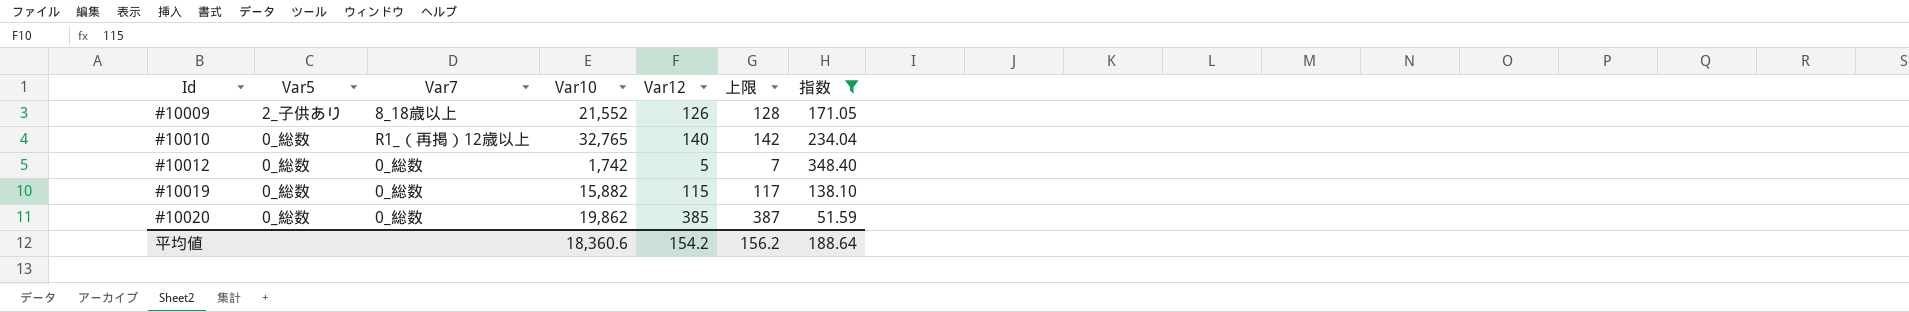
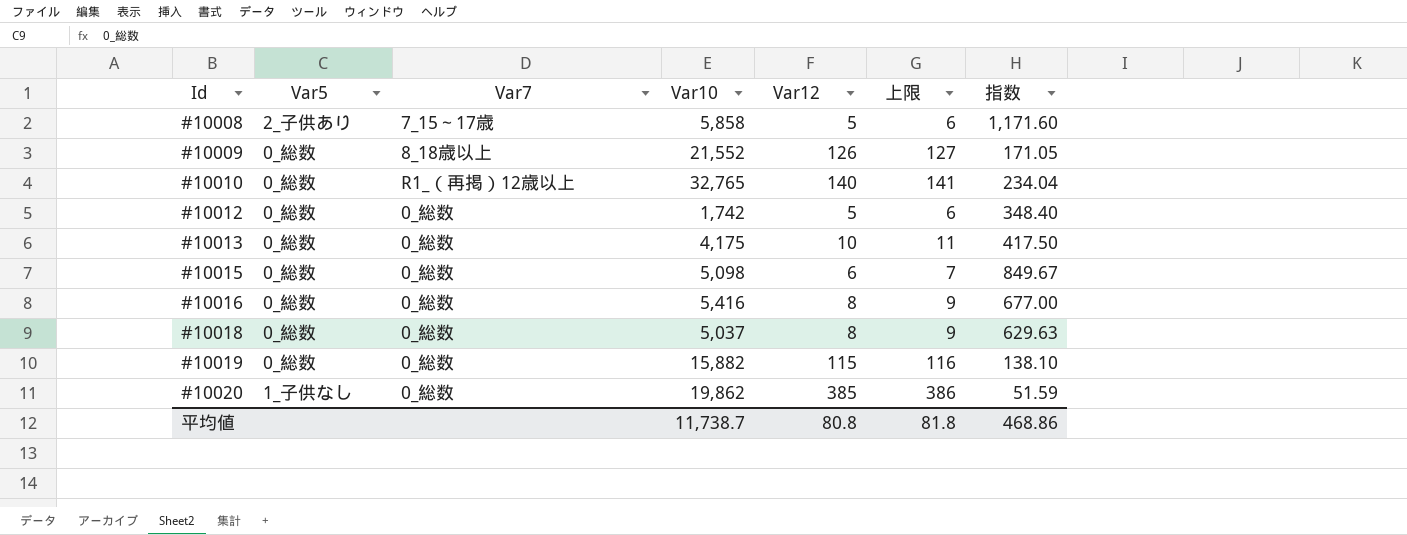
filter: 指数 <= 348.40 -> none
column 上限 | formula: [Var12] + 2 -> [Var12] + 1
#10009 | Var5: 2_子供あり -> 0_総数
#10020 | Var5: 0_総数 -> 1_子供なし
平均値 | Var10: 18,360.6 -> 11,738.7
平均値 | Var12: 154.2 -> 80.8
平均値 | 上限: 156.2 -> 81.8
平均値 | 指数: 188.64 -> 468.86

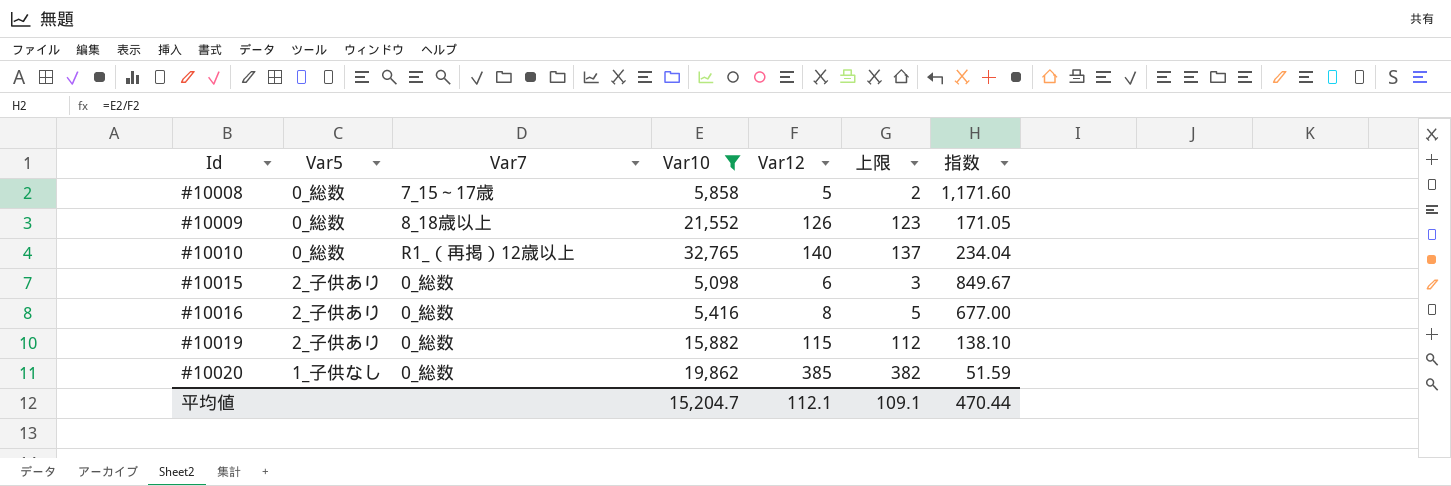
filter: none -> Var10 >= 5,098
column 上限 | formula: [Var12] + 1 -> [Var12] - 3
#10008 | Var5: 2_子供あり -> 0_総数
#10015 | Var5: 0_総数 -> 2_子供あり
#10016 | Var5: 0_総数 -> 2_子供あり
#10019 | Var5: 0_総数 -> 2_子供あり
平均値 | Var10: 11,738.7 -> 15,204.7
平均値 | Var12: 80.8 -> 112.1
平均値 | 上限: 81.8 -> 109.1
平均値 | 指数: 468.86 -> 470.44

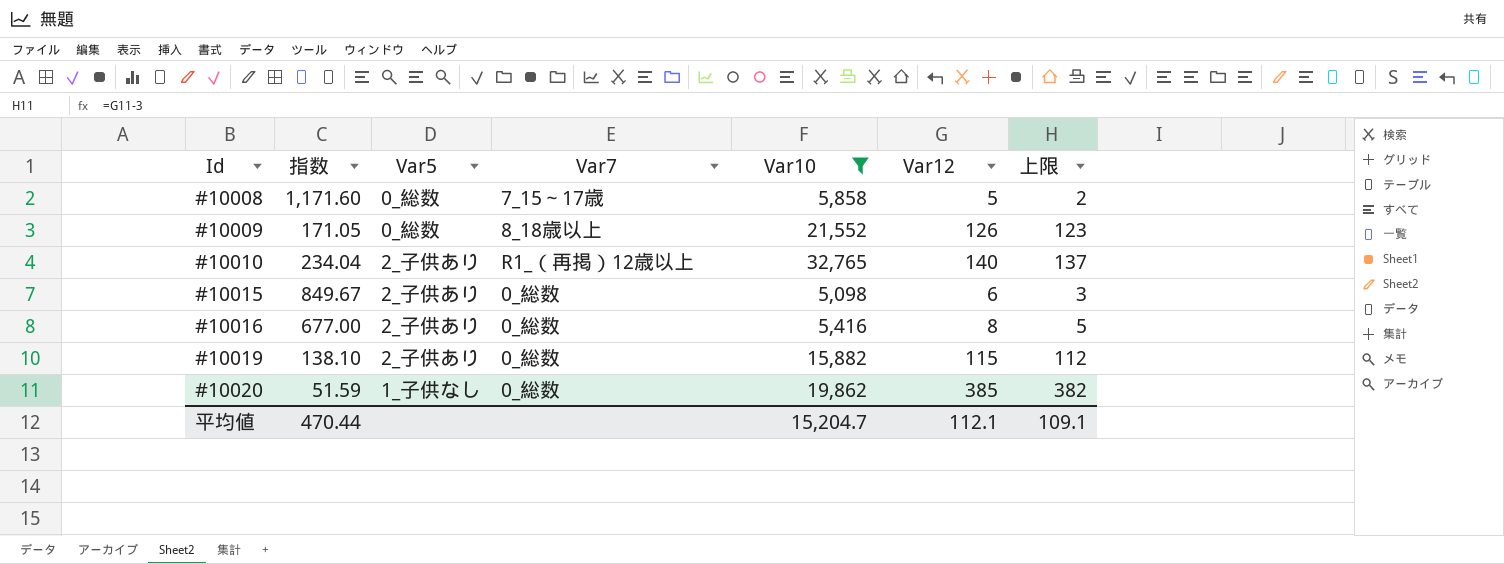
column 指数 | position: 7 -> 2
#10010 | Var5: 0_総数 -> 2_子供あり

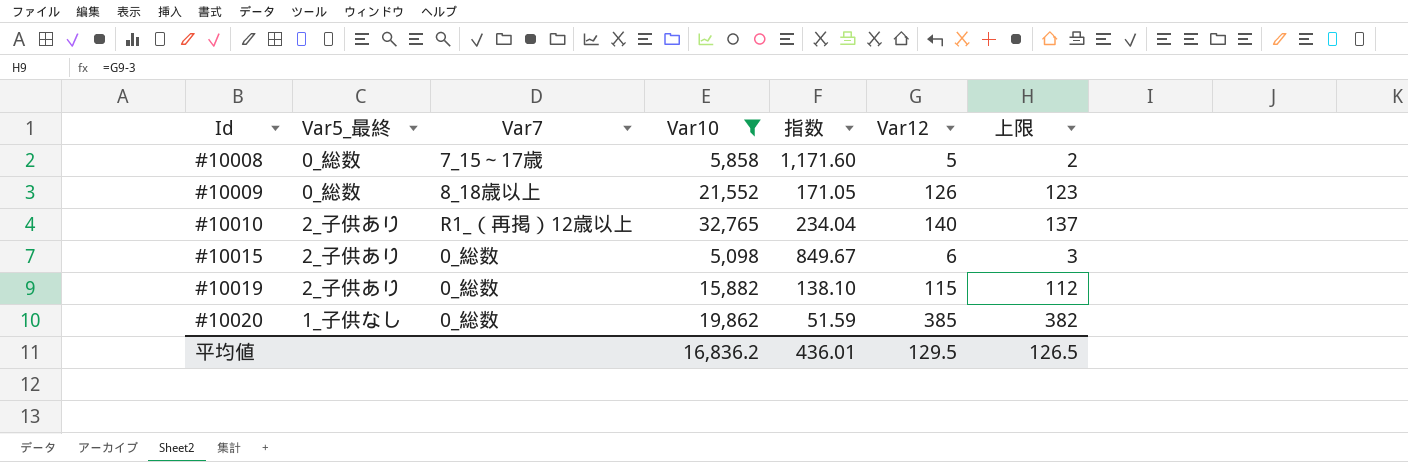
column name: Var5 -> Var5_最終
column 指数 | position: 2 -> 5
row #10016: 677.00 | 2_子供あり | 0_総数 | 5,416 | 8 | 5 -> none
平均値 | Var10: 15,204.7 -> 16,836.2
平均値 | 指数: 470.44 -> 436.01
平均値 | Var12: 112.1 -> 129.5
平均値 | 上限: 109.1 -> 126.5

